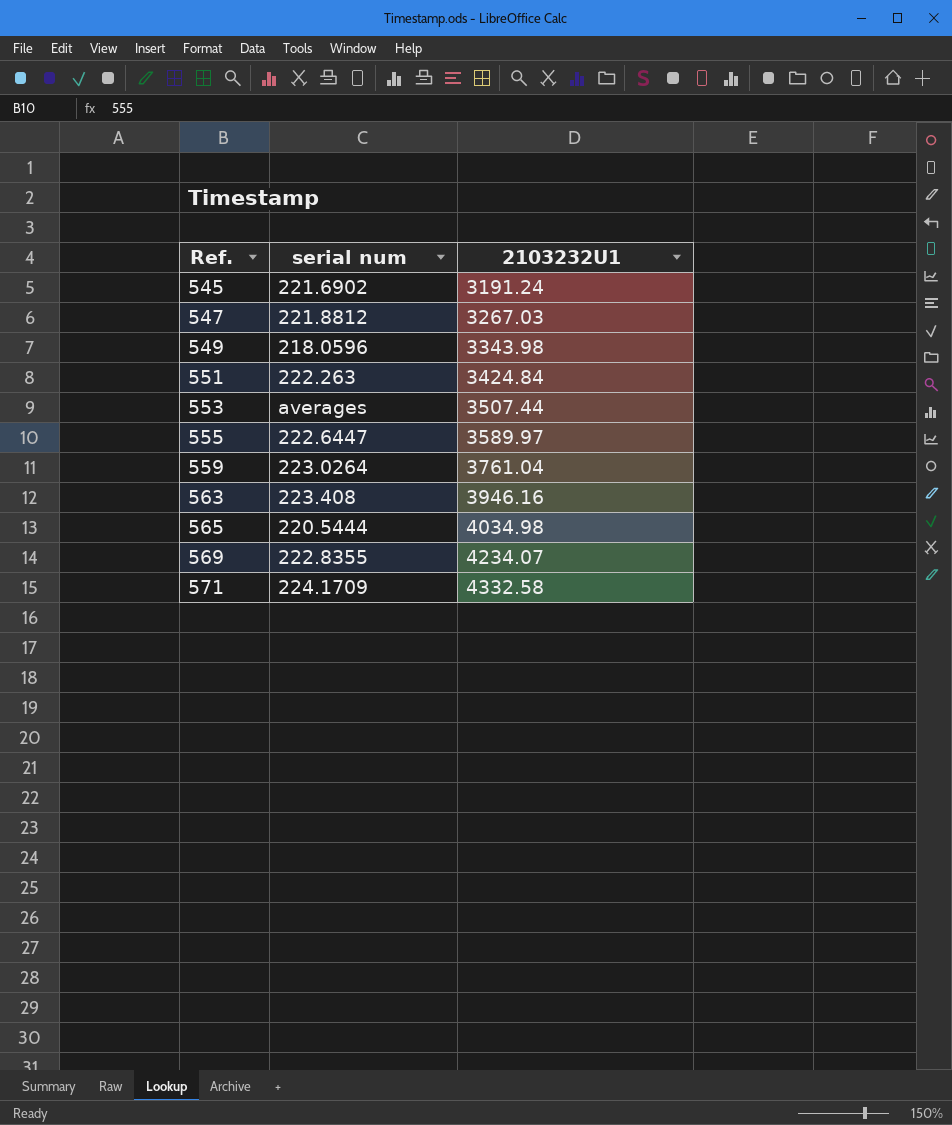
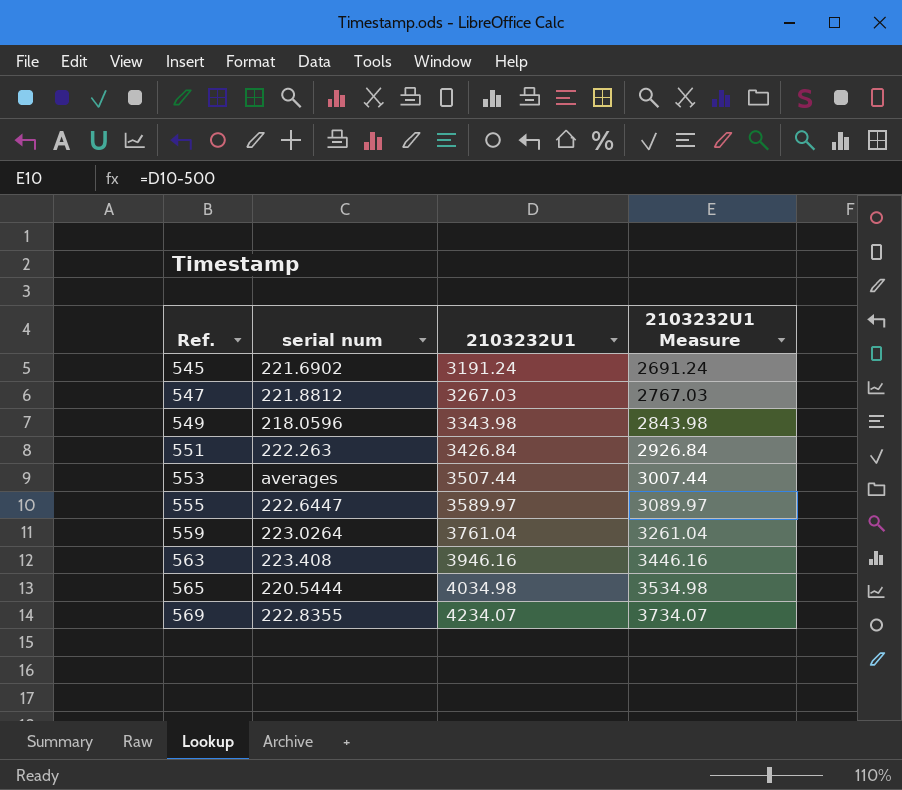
column 2103232U1 Measure | formula: none -> [2103232U1] - 500
row 571: 224.1709 | 4332.58 -> none
551 | 2103232U1: 3424.84 -> 3426.84

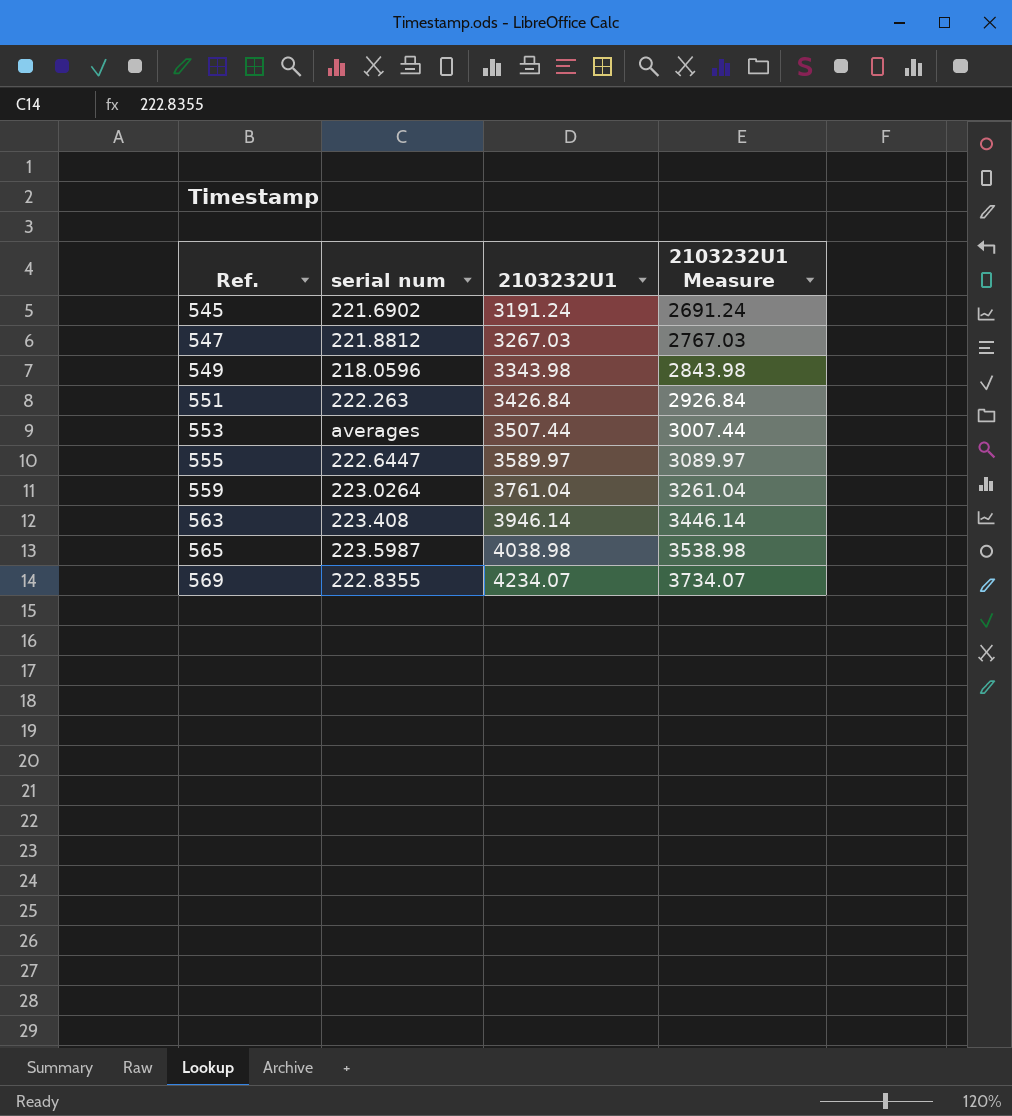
563 | 2103232U1: 3946.16 -> 3946.14
563 | 2103232U1 Measure: 3446.16 -> 3446.14
565 | serial num: 220.5444 -> 223.5987
565 | 2103232U1: 4034.98 -> 4038.98
565 | 2103232U1 Measure: 3534.98 -> 3538.98

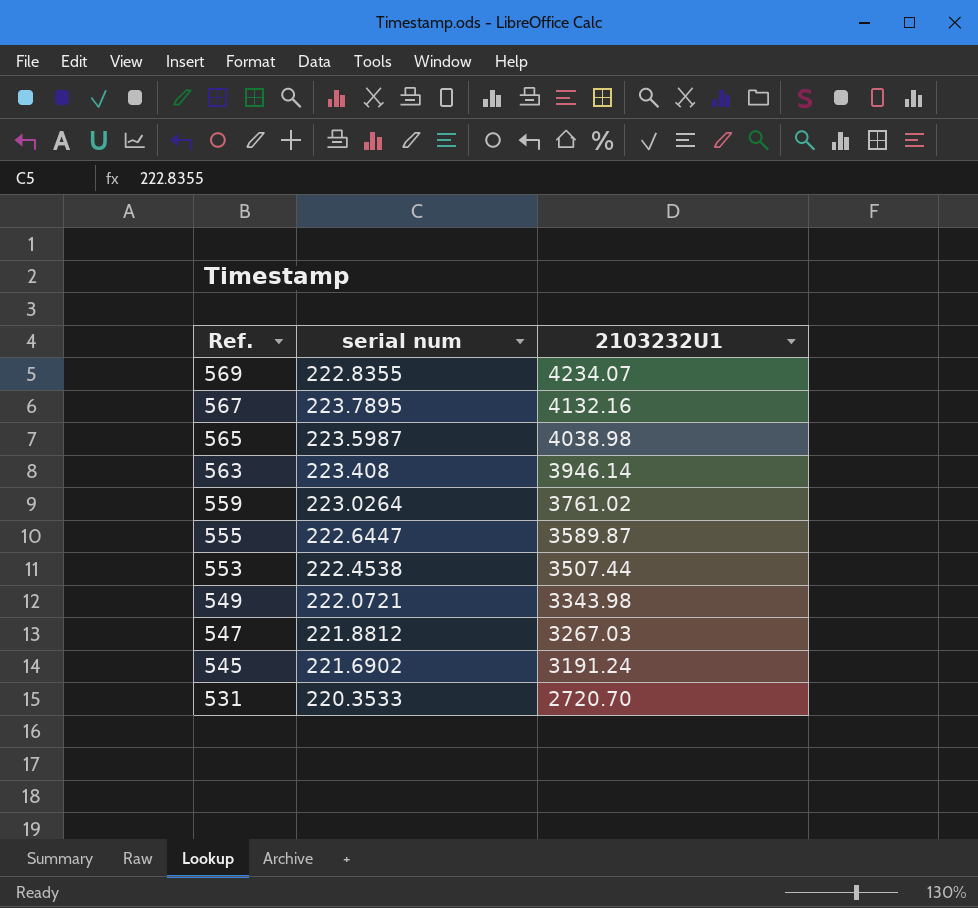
row order: Ref. ascending -> Ref. descending
column 2103232U1 Measure | formula: [2103232U1] - 500 -> none
row 551: 222.263 | 3426.84 | 2926.84 -> none
row 567: none -> 223.7895 | 4132.16
559 | 2103232U1: 3761.04 -> 3761.02
555 | 2103232U1: 3589.97 -> 3589.87
553 | serial num: averages -> 222.4538
549 | serial num: 218.0596 -> 222.0721
row 531: none -> 220.3533 | 2720.70

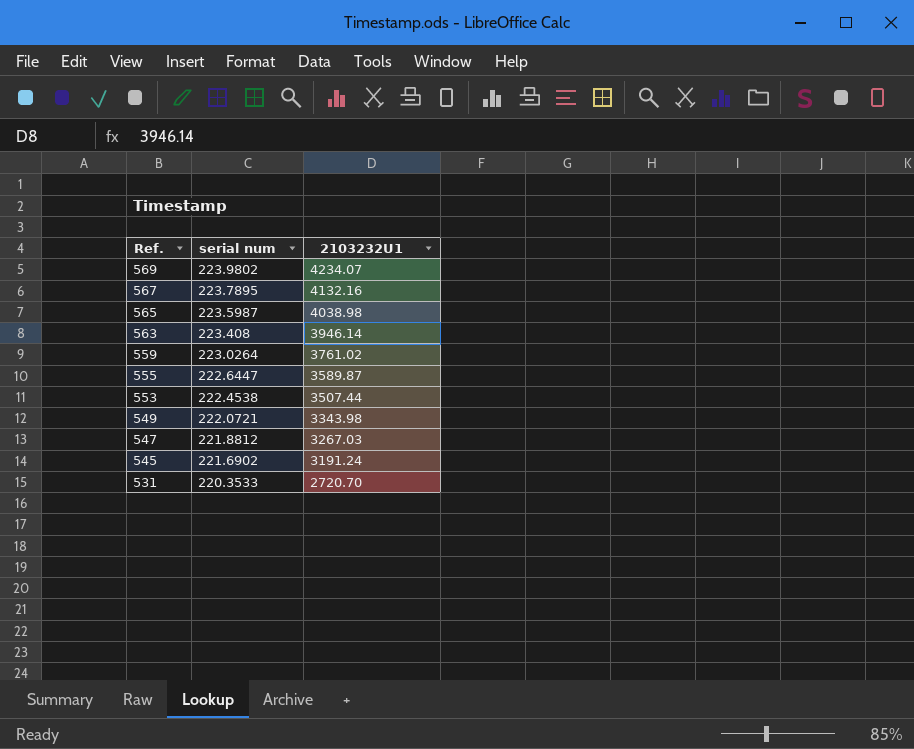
569 | serial num: 222.8355 -> 223.9802

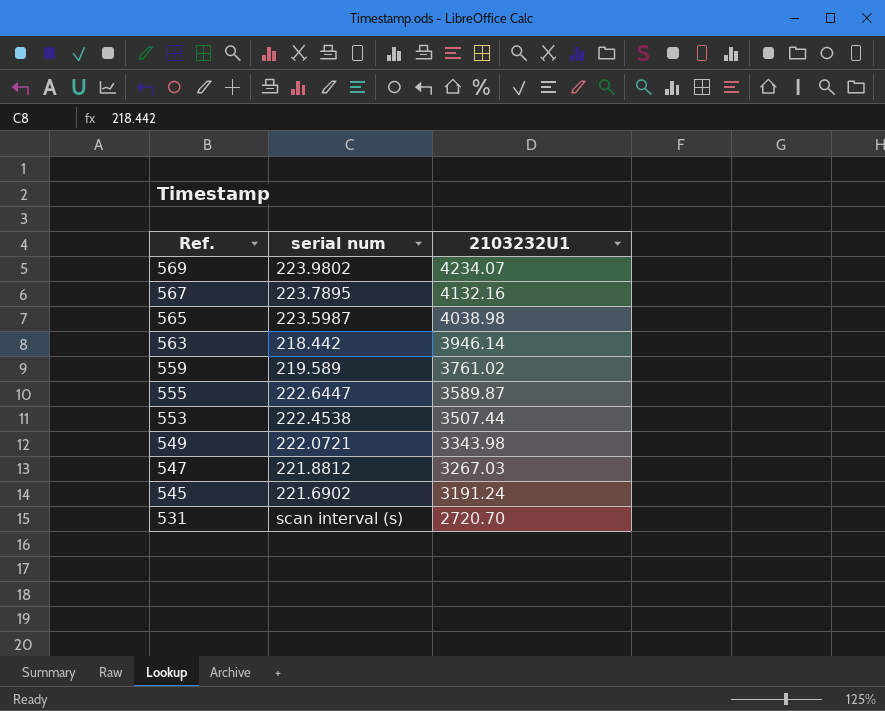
563 | serial num: 223.408 -> 218.442
559 | serial num: 223.0264 -> 219.589
531 | serial num: 220.3533 -> scan interval (s)

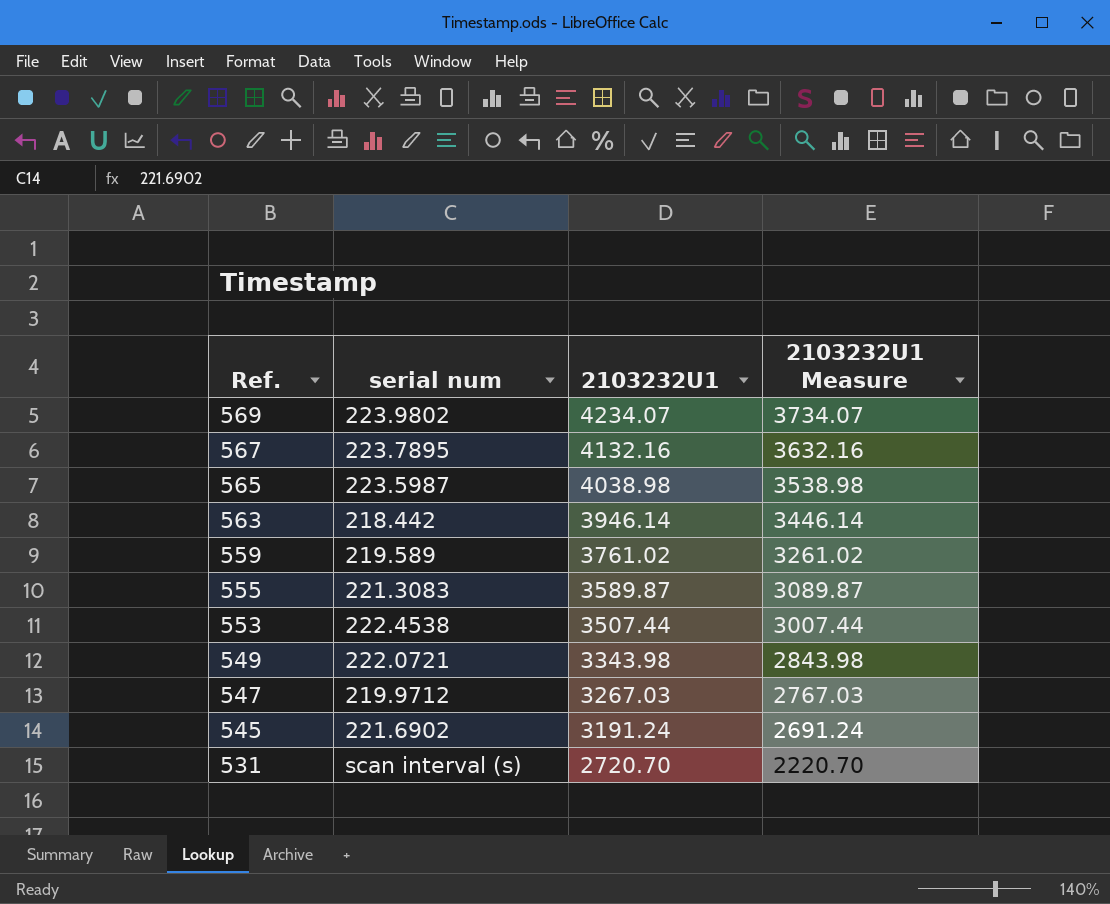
column 2103232U1 Measure | formula: none -> [2103232U1] - 500
555 | serial num: 222.6447 -> 221.3083
547 | serial num: 221.8812 -> 219.9712

